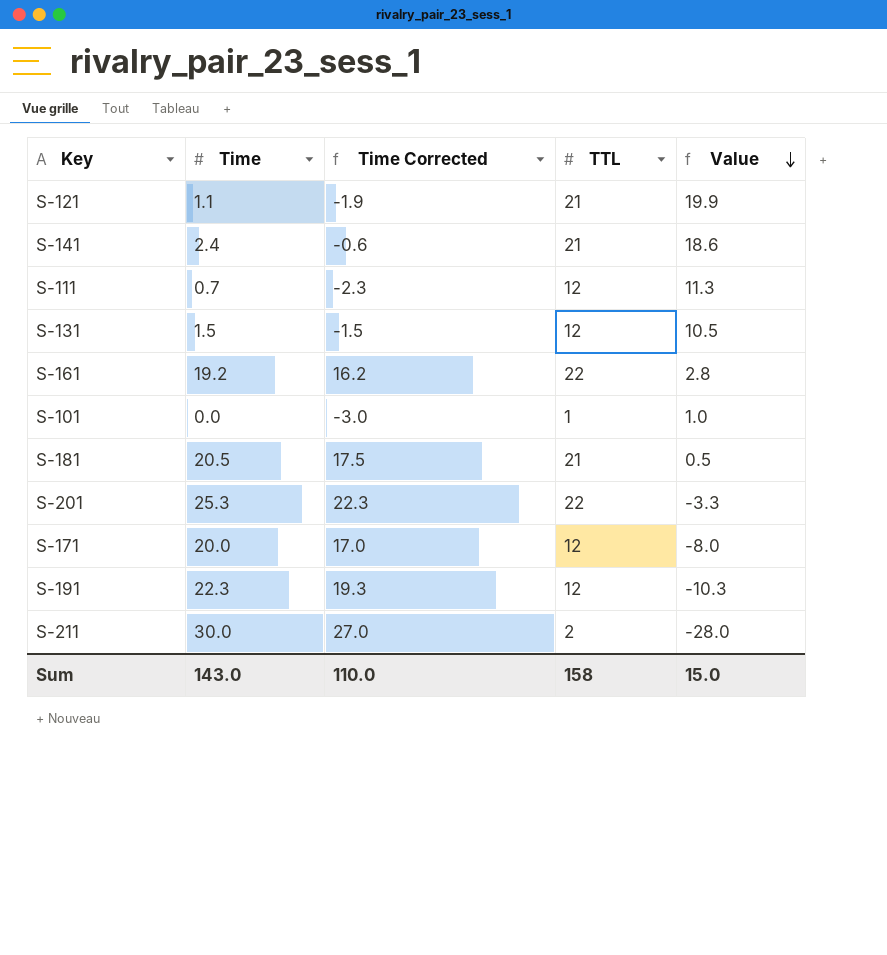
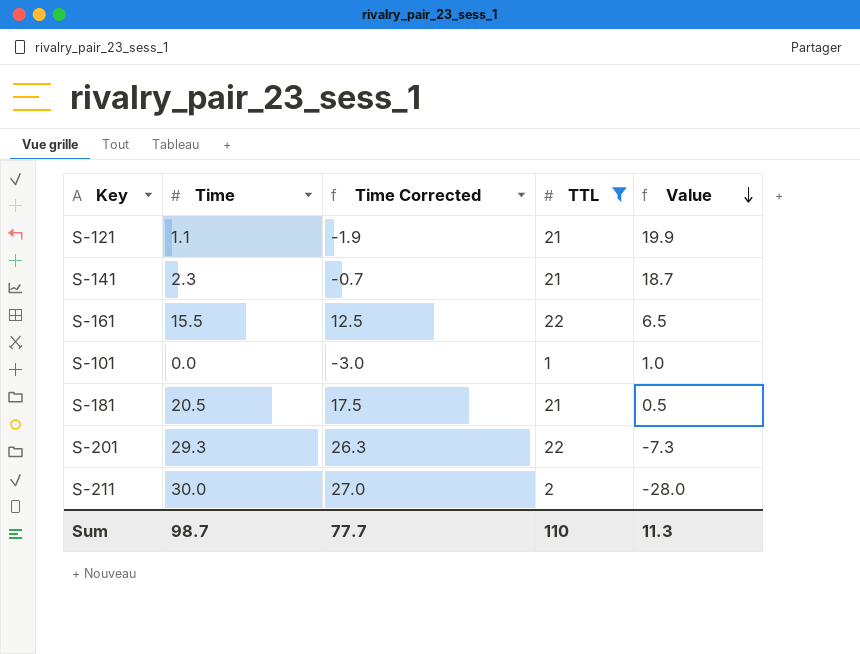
filter: none -> TTL != 12
S-141 | Time: 2.4 -> 2.3
S-141 | Time Corrected: -0.6 -> -0.7
S-141 | Value: 18.6 -> 18.7
S-161 | Time: 19.2 -> 15.5
S-161 | Time Corrected: 16.2 -> 12.5
S-161 | Value: 2.8 -> 6.5
S-201 | Time: 25.3 -> 29.3
S-201 | Time Corrected: 22.3 -> 26.3
S-201 | Value: -3.3 -> -7.3
Sum | Time: 143.0 -> 98.7
Sum | Time Corrected: 110.0 -> 77.7
Sum | TTL: 158 -> 110
Sum | Value: 15.0 -> 11.3

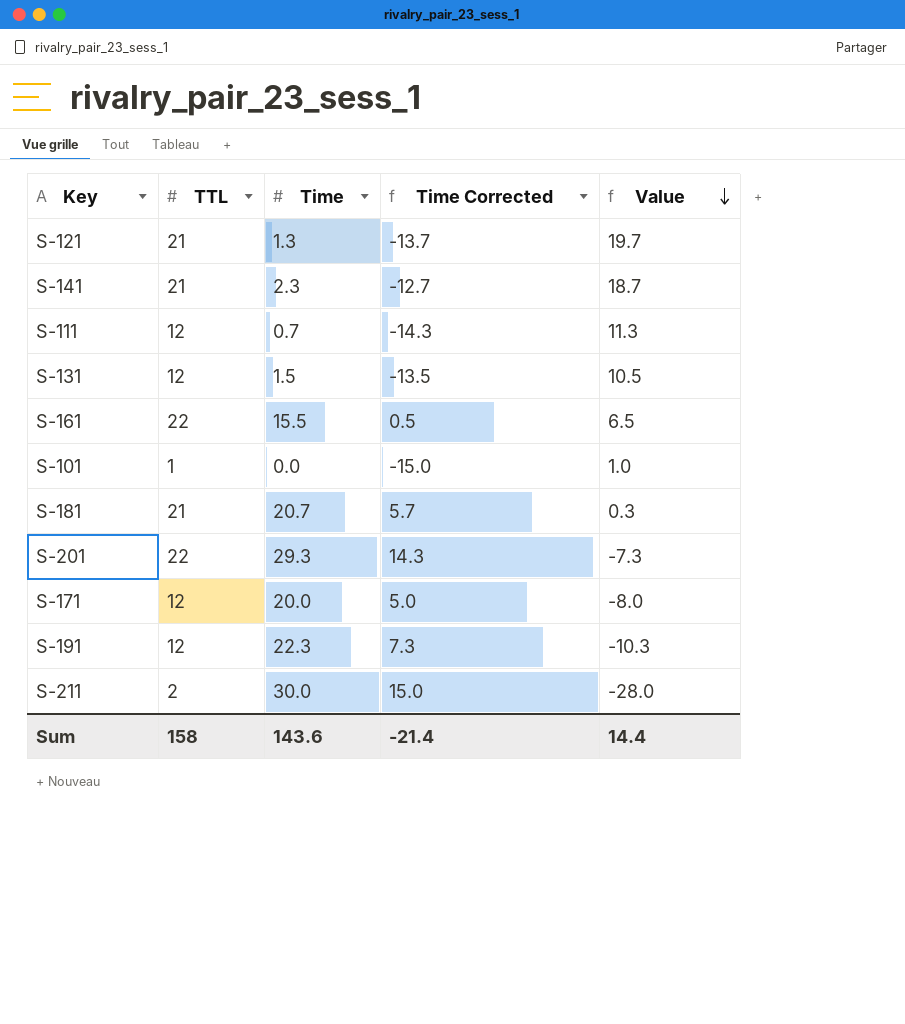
filter: TTL != 12 -> none
column TTL | position: 4 -> 2
column Time Corrected | formula: [Time] - 3 -> [Time] - 15
S-121 | Time: 1.1 -> 1.3
S-121 | Value: 19.9 -> 19.7
S-181 | Time: 20.5 -> 20.7
S-181 | Value: 0.5 -> 0.3
Sum | TTL: 110 -> 158
Sum | Time: 98.7 -> 143.6
Sum | Time Corrected: 77.7 -> -21.4
Sum | Value: 11.3 -> 14.4

